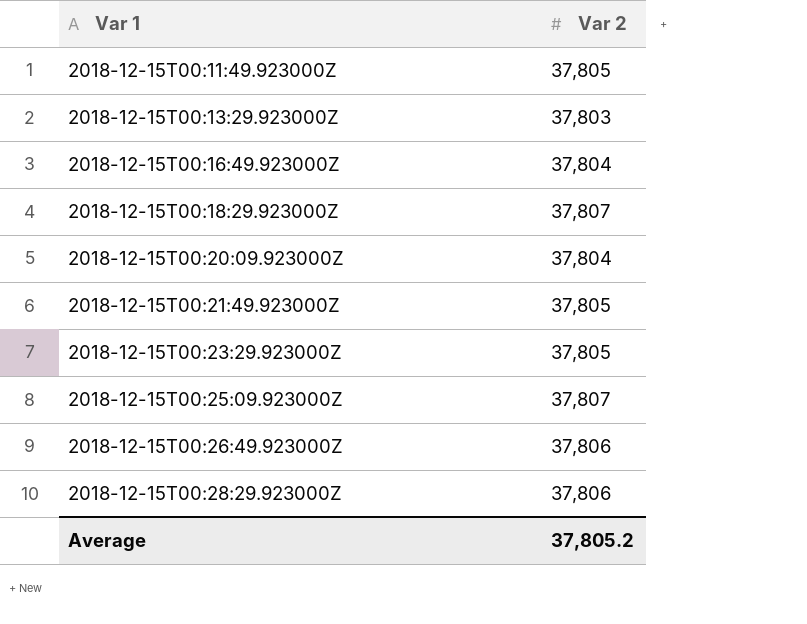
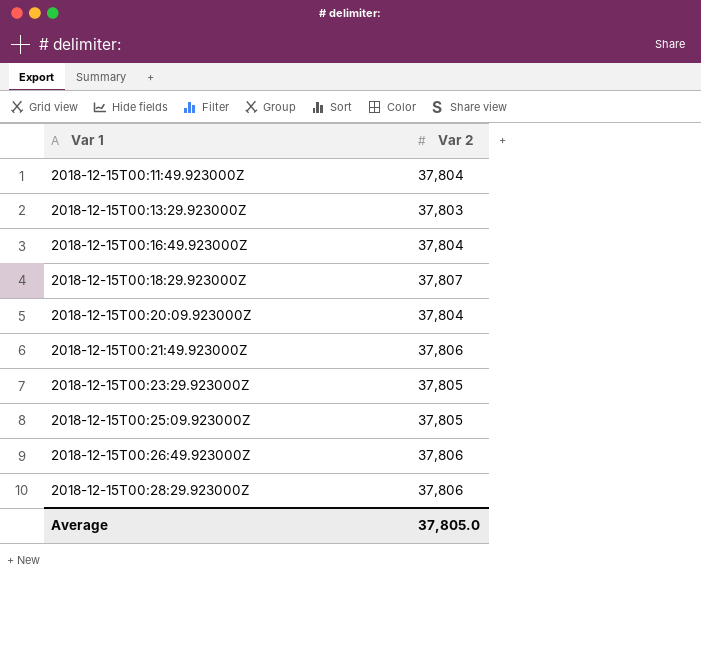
2018-12-15T00:11:49.923000Z | Var 2: 37,805 -> 37,804
2018-12-15T00:21:49.923000Z | Var 2: 37,805 -> 37,806
2018-12-15T00:25:09.923000Z | Var 2: 37,807 -> 37,805
Average | Var 2: 37,805.2 -> 37,805.0

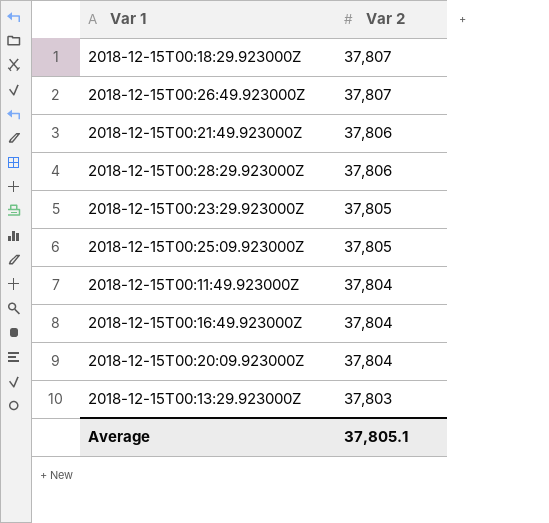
row order: Var 1 ascending -> Var 2 descending
2018-12-15T00:26:49.923000Z | Var 2: 37,806 -> 37,807
Average | Var 2: 37,805.0 -> 37,805.1

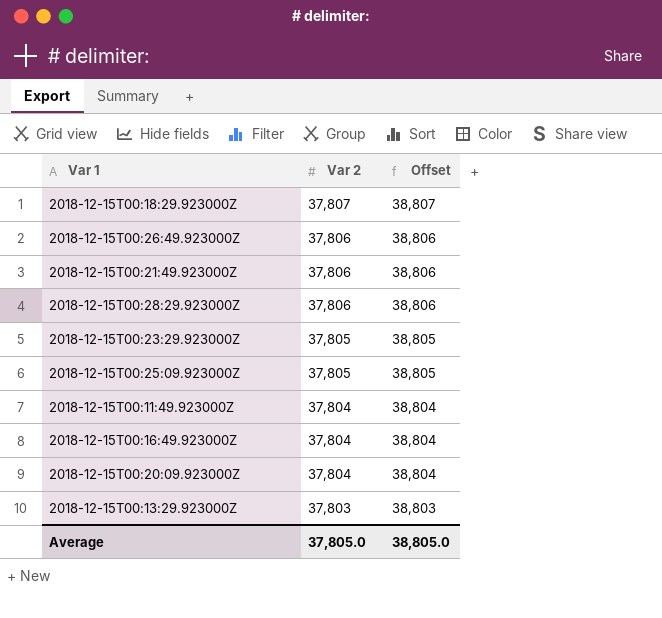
column Offset | formula: none -> [Var 2] + 1000
2018-12-15T00:26:49.923000Z | Var 2: 37,807 -> 37,806
Average | Var 2: 37,805.1 -> 37,805.0

